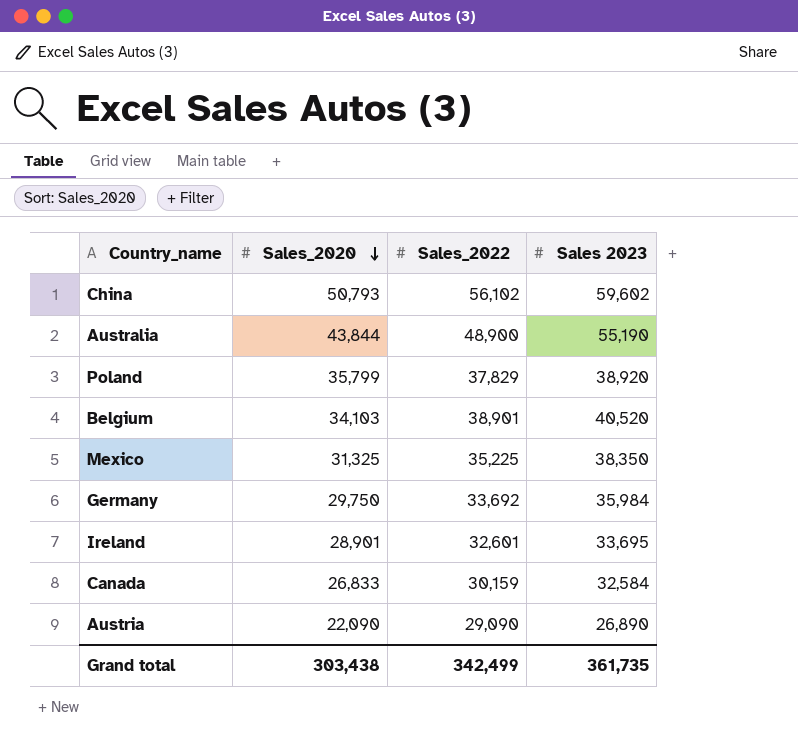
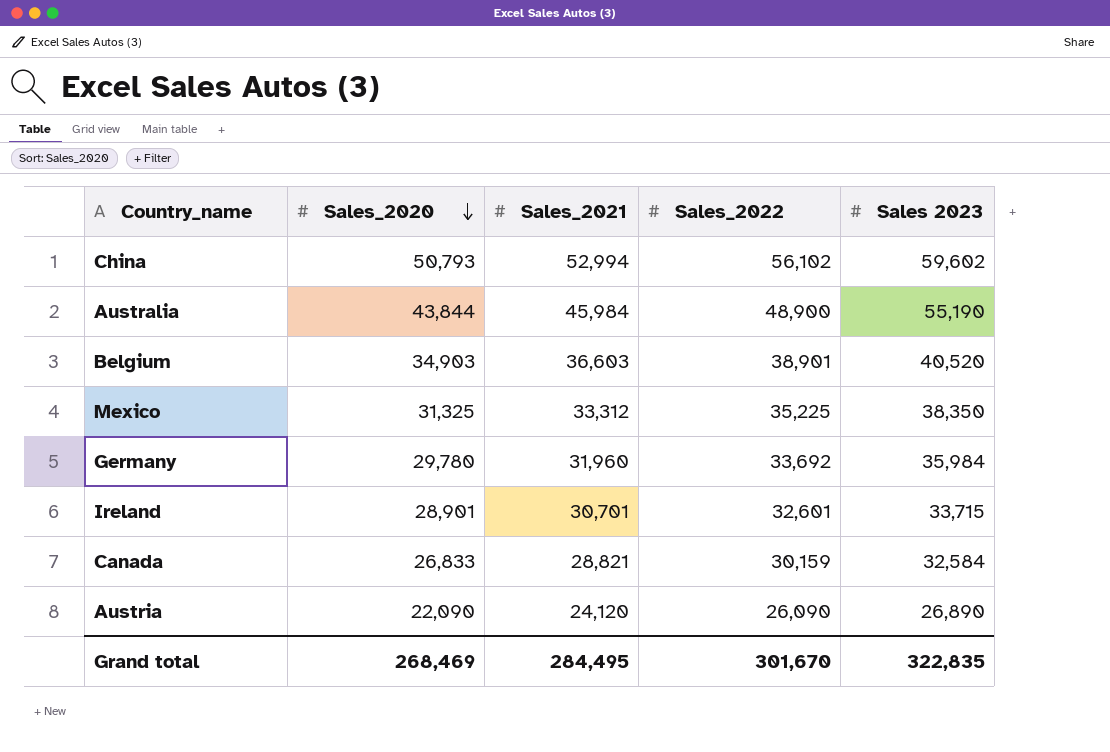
column Sales_2021 | position: none -> 3
row Poland: 35,799 | 37,829 | 38,920 -> none
Belgium | Sales_2020: 34,103 -> 34,903
Germany | Sales_2020: 29,750 -> 29,780
Ireland | Sales 2023: 33,695 -> 33,715
Austria | Sales_2022: 29,090 -> 26,090
Grand total | Sales_2020: 303,438 -> 268,469
Grand total | Sales_2022: 342,499 -> 301,670
Grand total | Sales 2023: 361,735 -> 322,835

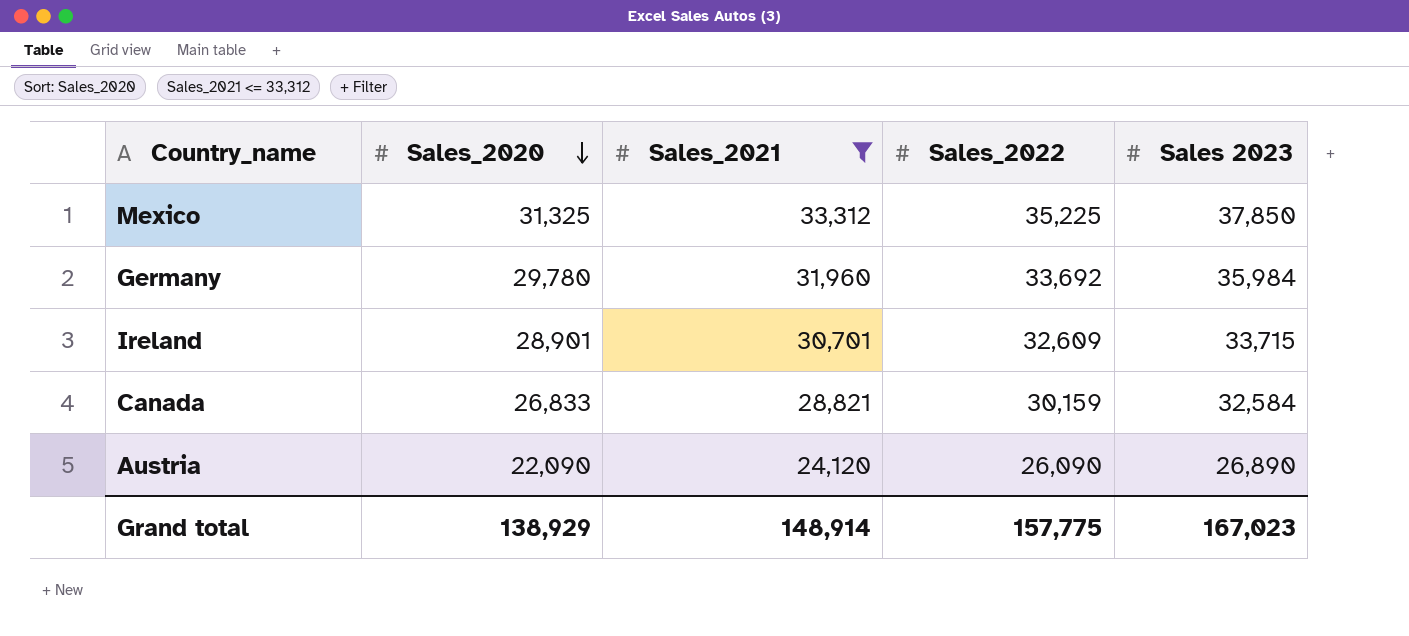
filter: none -> Sales_2021 <= 33,312
Mexico | Sales 2023: 38,350 -> 37,850
Ireland | Sales_2022: 32,601 -> 32,609
Grand total | Sales_2020: 268,469 -> 138,929
Grand total | Sales_2021: 284,495 -> 148,914
Grand total | Sales_2022: 301,670 -> 157,775
Grand total | Sales 2023: 322,835 -> 167,023

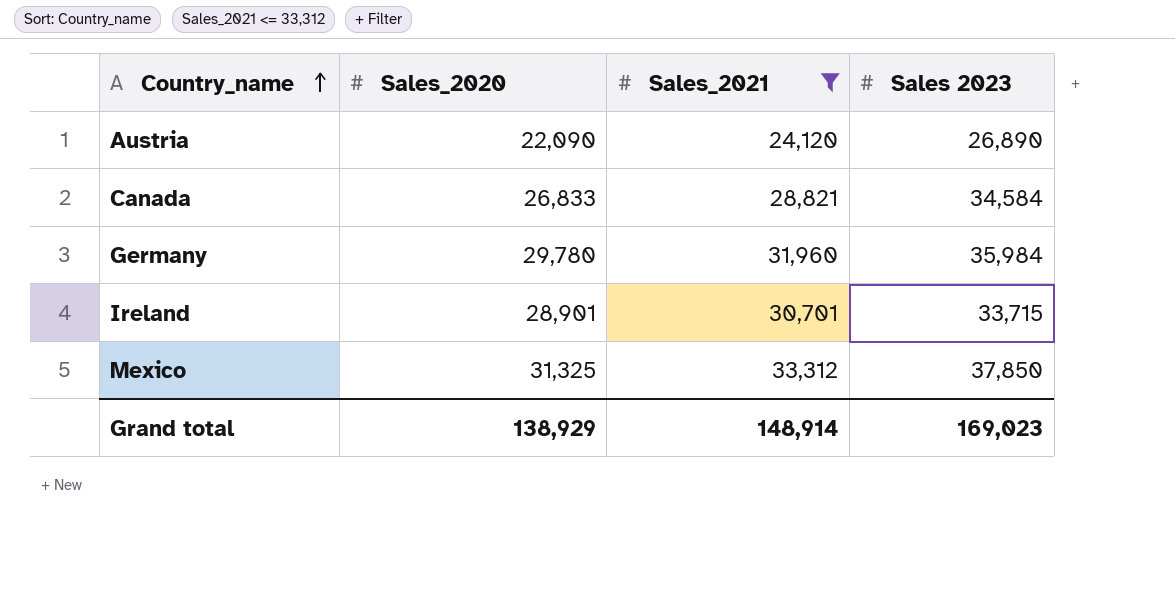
row order: Sales_2020 descending -> Country_name ascending
column Sales_2022 | position: 4 -> none
Canada | Sales 2023: 32,584 -> 34,584
Grand total | Sales 2023: 167,023 -> 169,023

